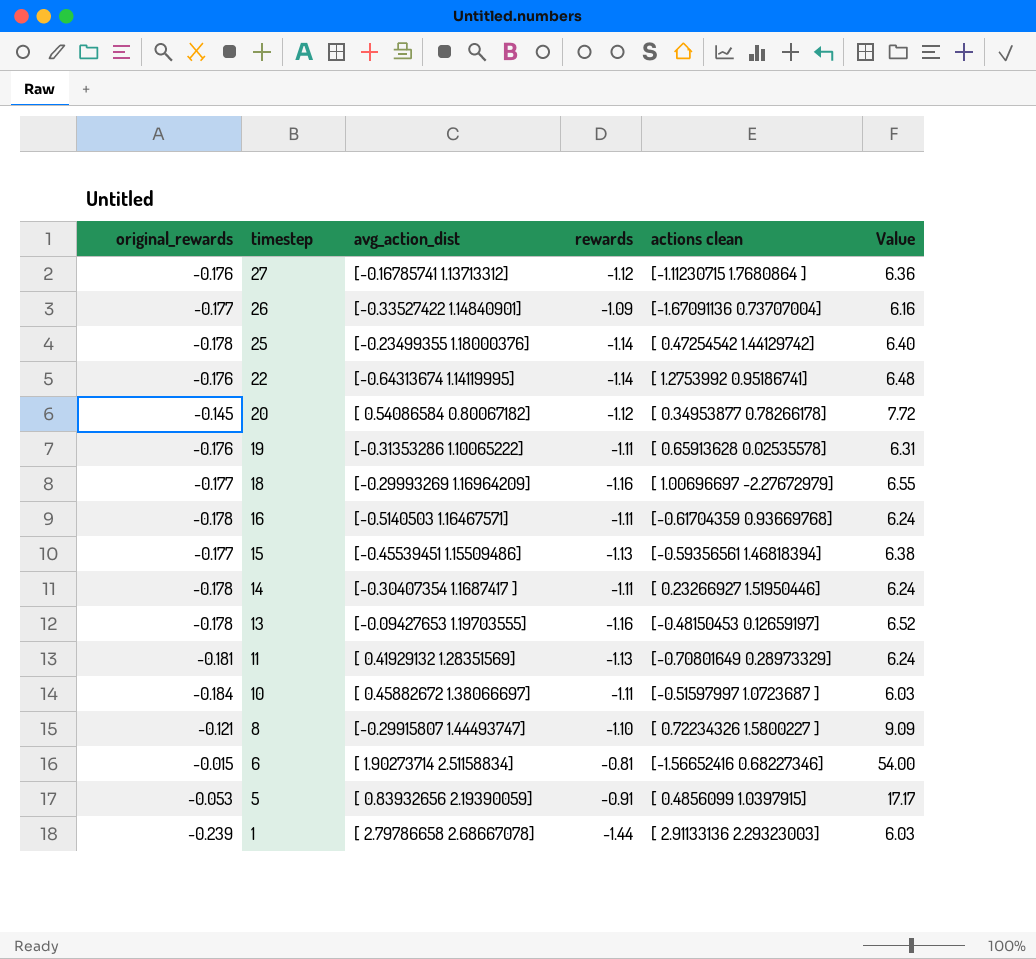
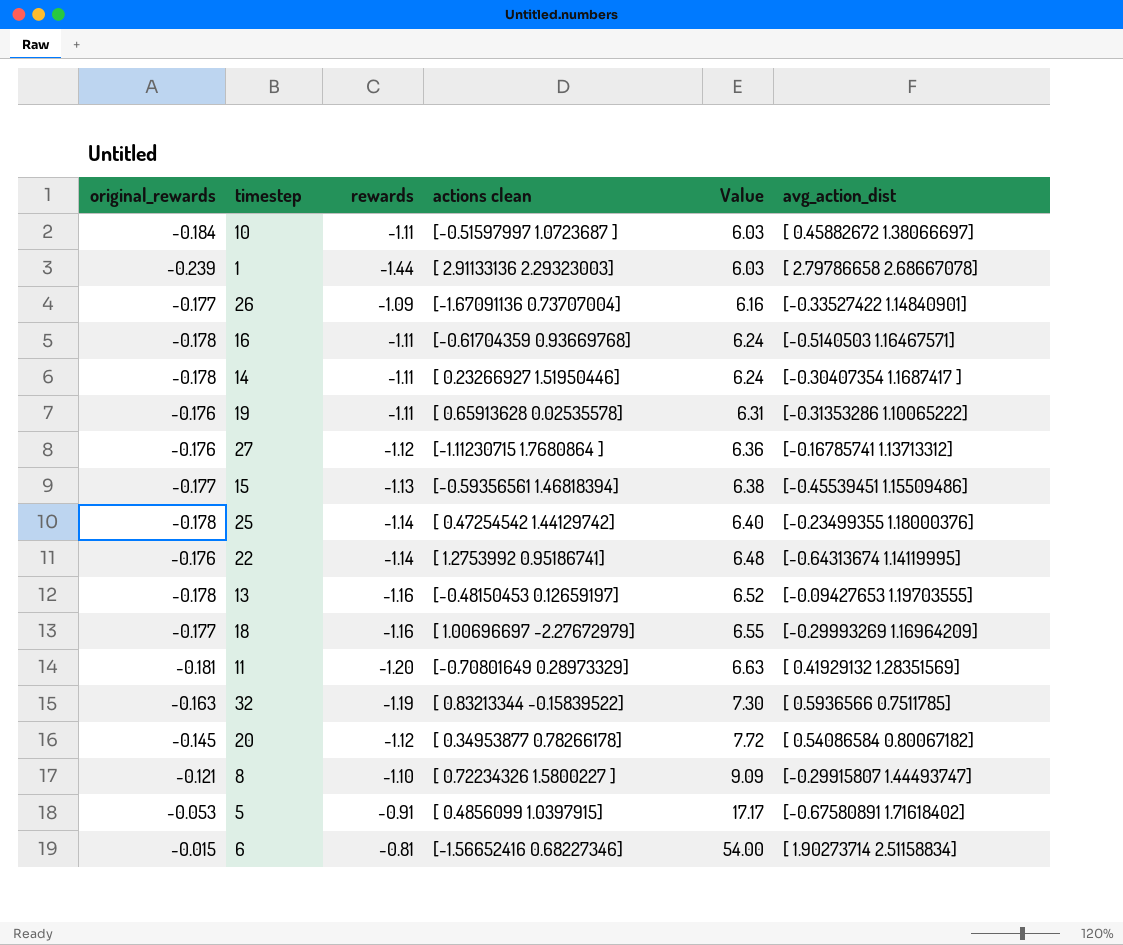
row order: timestep descending -> Value ascending
column avg_action_dist | position: 3 -> 6
11 | rewards: -1.13 -> -1.20
11 | Value: 6.24 -> 6.63
row 32: none -> -0.163 | -1.19 | [ 0.83213344 -0.15839522] | 7.30 | [ 0.5936566 0.7511785]
5 | avg_action_dist: [ 0.83932656 2.19390059] -> [-0.67580891 1.71618402]

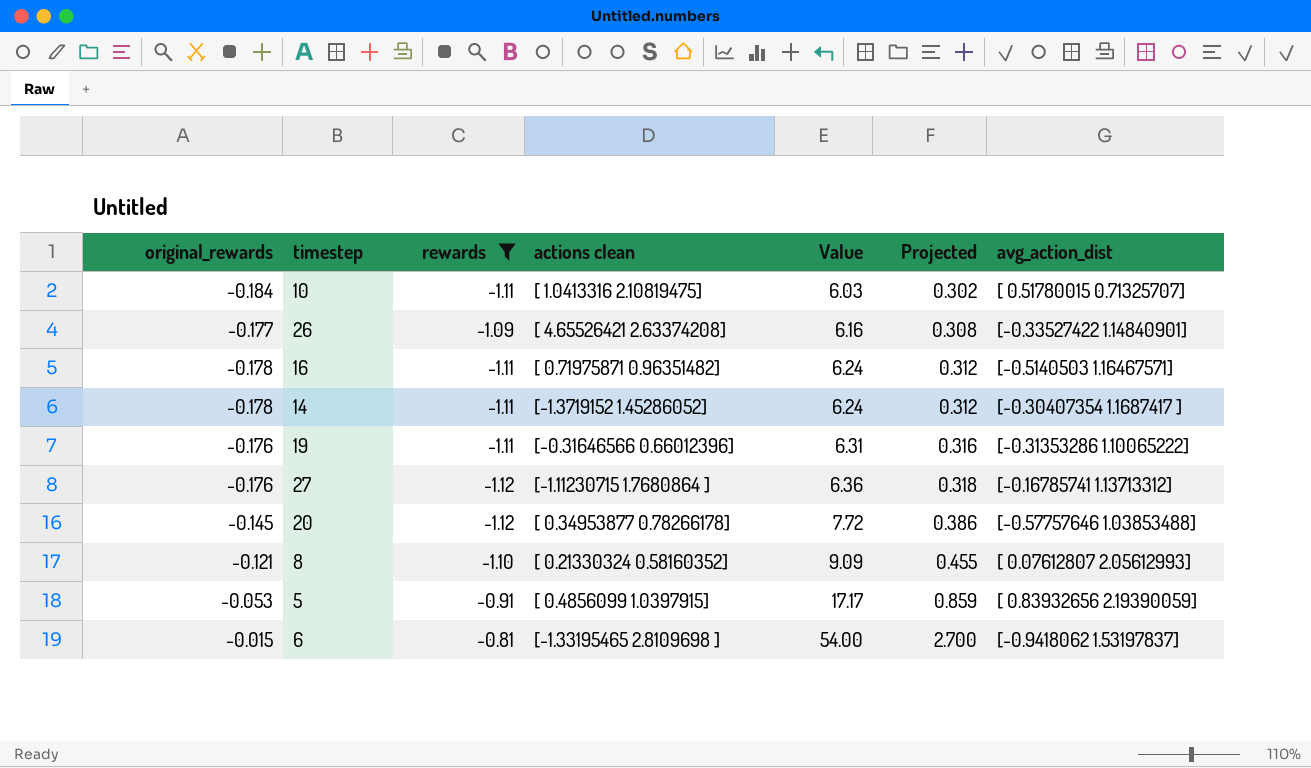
filter: none -> rewards >= -1.12
column Projected | formula: none -> [Value] * 0.05
10 | actions clean: [-0.51597997 1.0723687 ] -> [ 1.0413316 2.10819475]
10 | avg_action_dist: [ 0.45882672 1.38066697] -> [ 0.51780015 0.71325707]
26 | actions clean: [-1.67091136 0.73707004] -> [ 4.65526421 2.63374208]
16 | actions clean: [-0.61704359 0.93669768] -> [ 0.71975871 0.96351482]
14 | actions clean: [ 0.23266927 1.51950446] -> [-1.3719152 1.45286052]
19 | actions clean: [ 0.65913628 0.02535578] -> [-0.31646566 0.66012396]
20 | avg_action_dist: [ 0.54086584 0.80067182] -> [-0.57757646 1.03853488]
8 | actions clean: [ 0.72234326 1.5800227 ] -> [ 0.21330324 0.58160352]
8 | avg_action_dist: [-0.29915807 1.44493747] -> [ 0.07612807 2.05612993]
5 | avg_action_dist: [-0.67580891 1.71618402] -> [ 0.83932656 2.19390059]
6 | actions clean: [-1.56652416 0.68227346] -> [-1.33195465 2.8109698 ]
6 | avg_action_dist: [ 1.90273714 2.51158834] -> [-0.9418062 1.53197837]

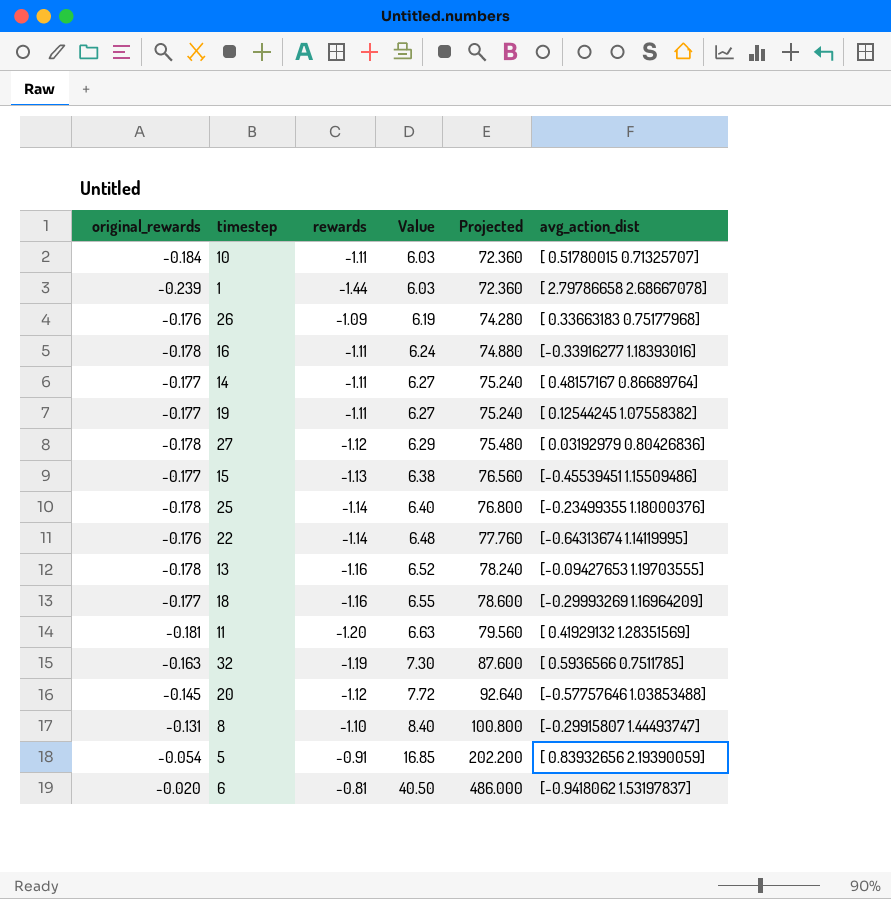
filter: rewards >= -1.12 -> none
column actions clean | position: 4 -> none
column Projected | formula: [Value] * 0.05 -> [Value] * 12
26 | original_rewards: -0.177 -> -0.176
26 | Value: 6.16 -> 6.19
26 | avg_action_dist: [-0.33527422 1.14840901] -> [ 0.33663183 0.75177968]
16 | avg_action_dist: [-0.5140503 1.16467571] -> [-0.33916277 1.18393016]
14 | original_rewards: -0.178 -> -0.177
14 | Value: 6.24 -> 6.27
14 | avg_action_dist: [-0.30407354 1.1687417 ] -> [ 0.48157167 0.86689764]
19 | original_rewards: -0.176 -> -0.177
19 | Value: 6.31 -> 6.27
19 | avg_action_dist: [-0.31353286 1.10065222] -> [ 0.12544245 1.07558382]
27 | original_rewards: -0.176 -> -0.178
27 | Value: 6.36 -> 6.29
27 | avg_action_dist: [-0.16785741 1.13713312] -> [ 0.03192979 0.80426836]
8 | original_rewards: -0.121 -> -0.131
8 | Value: 9.09 -> 8.40
8 | avg_action_dist: [ 0.07612807 2.05612993] -> [-0.29915807 1.44493747]
5 | original_rewards: -0.053 -> -0.054
5 | Value: 17.17 -> 16.85
6 | original_rewards: -0.015 -> -0.020
6 | Value: 54.00 -> 40.50

